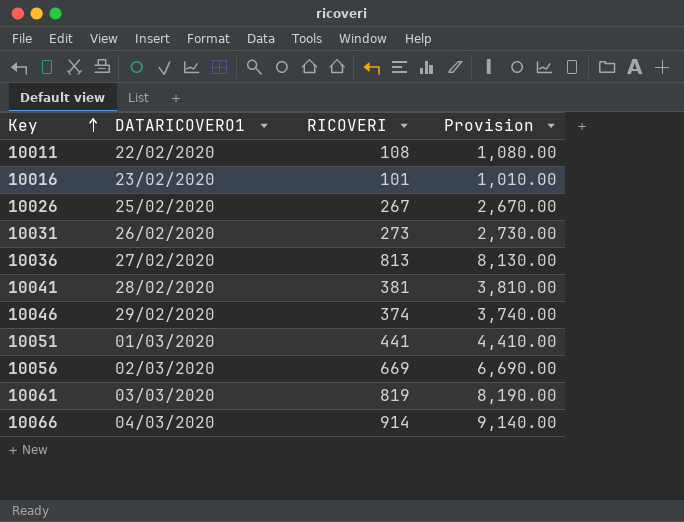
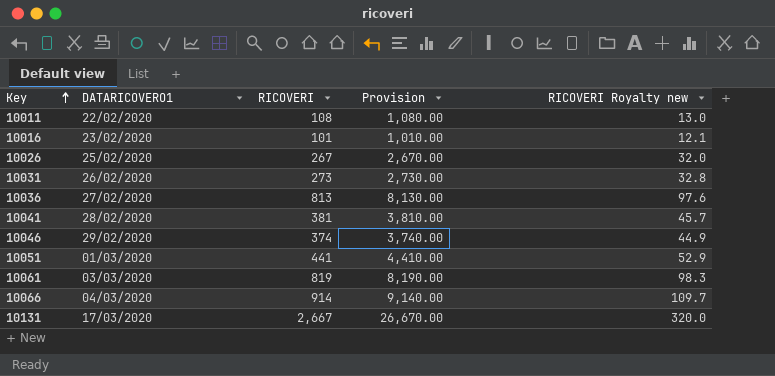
column RICOVERI Royalty new | formula: none -> [RICOVERI] * 0.12
row 10056: 02/03/2020 | 669 | 6,690.00 -> none
row 10131: none -> 17/03/2020 | 2,667 | 26,670.00 | 320.0

